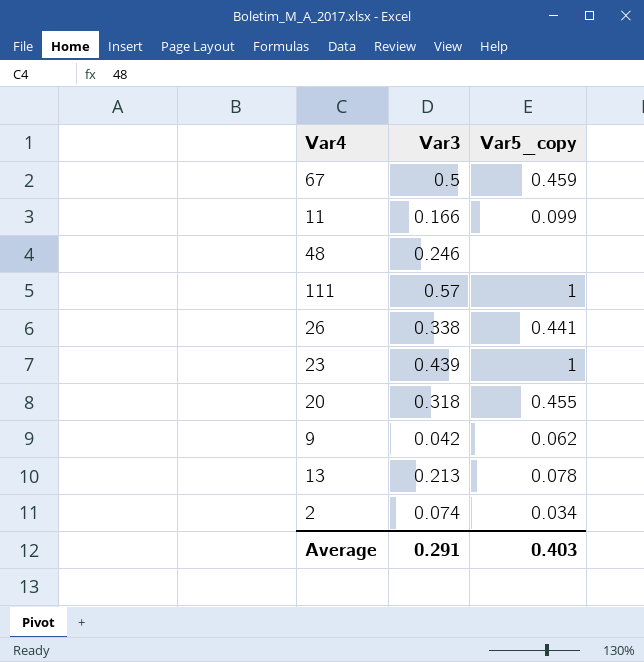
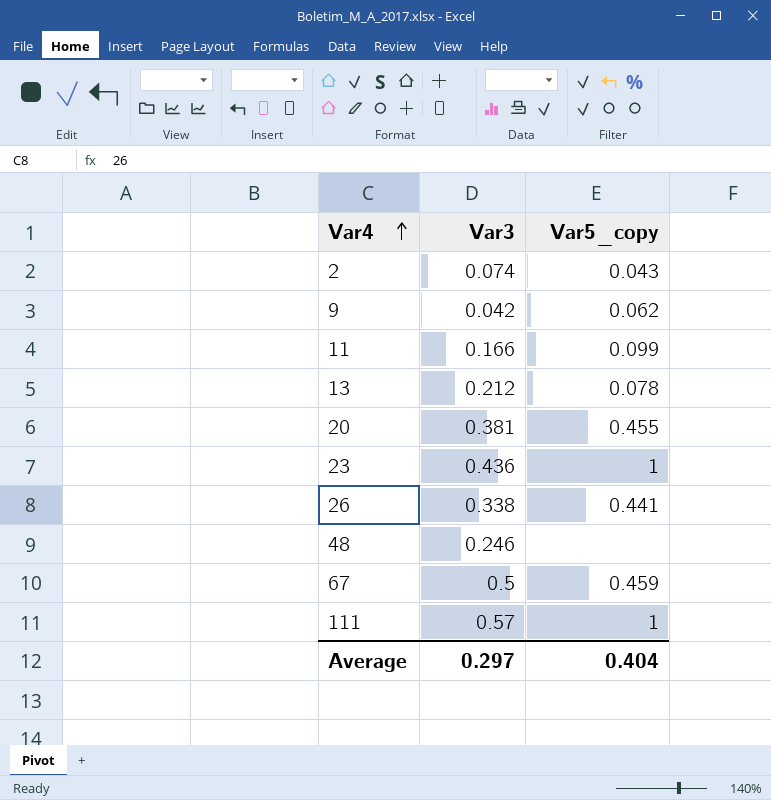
row order: none -> Var4 ascending
2 | Var5_copy: 0.034 -> 0.043
13 | Var3: 0.213 -> 0.212
20 | Var3: 0.318 -> 0.381
23 | Var3: 0.439 -> 0.436
Average | Var3: 0.291 -> 0.297
Average | Var5_copy: 0.403 -> 0.404

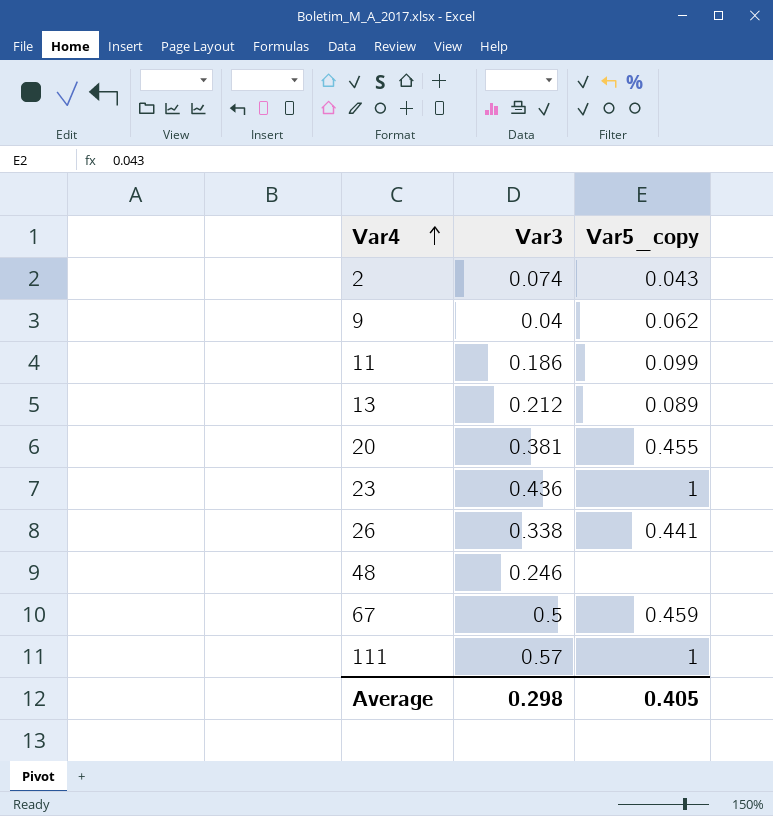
9 | Var3: 0.042 -> 0.04
11 | Var3: 0.166 -> 0.186
13 | Var5_copy: 0.078 -> 0.089
Average | Var3: 0.297 -> 0.298
Average | Var5_copy: 0.404 -> 0.405

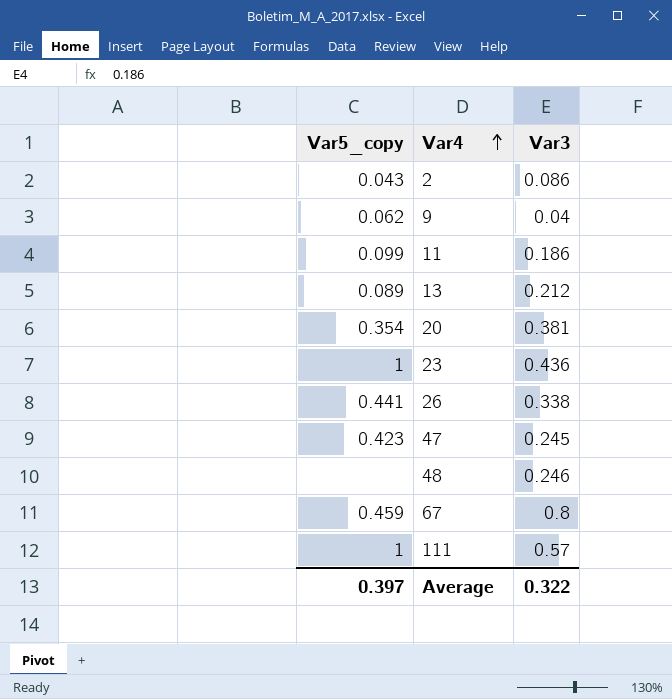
column Var5_copy | position: 3 -> 1
2 | Var3: 0.074 -> 0.086
20 | Var5_copy: 0.455 -> 0.354
row 47: none -> 0.423 | 0.245
67 | Var3: 0.5 -> 0.8
Average | Var5_copy: 0.405 -> 0.397
Average | Var3: 0.298 -> 0.322

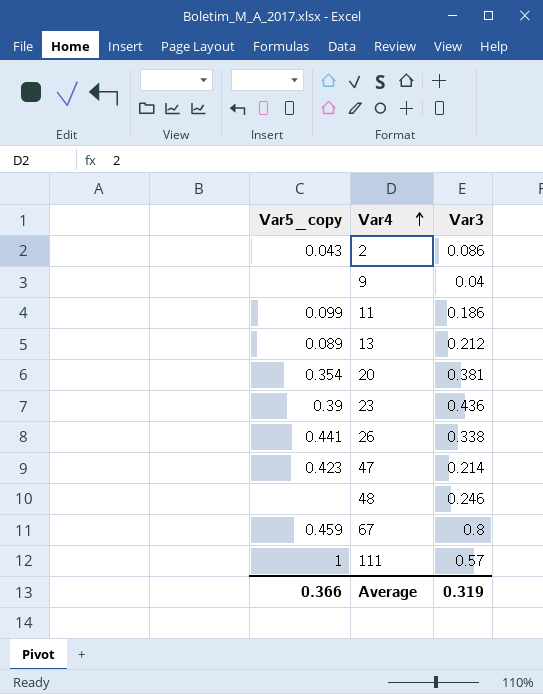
9 | Var5_copy: 0.062 -> none
23 | Var5_copy: 1 -> 0.39
47 | Var3: 0.245 -> 0.214
Average | Var5_copy: 0.397 -> 0.366
Average | Var3: 0.322 -> 0.319

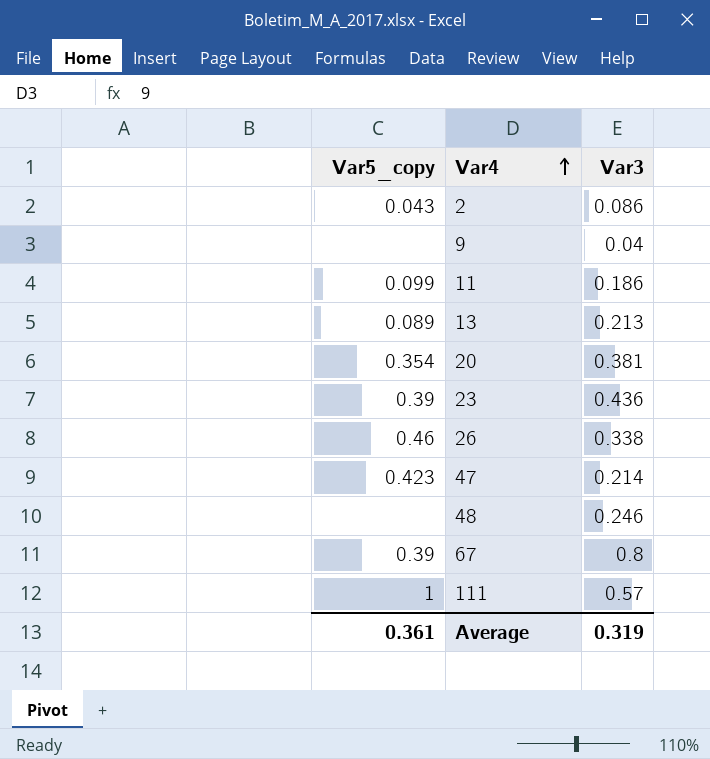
13 | Var3: 0.212 -> 0.213
26 | Var5_copy: 0.441 -> 0.46
67 | Var5_copy: 0.459 -> 0.39
Average | Var5_copy: 0.366 -> 0.361

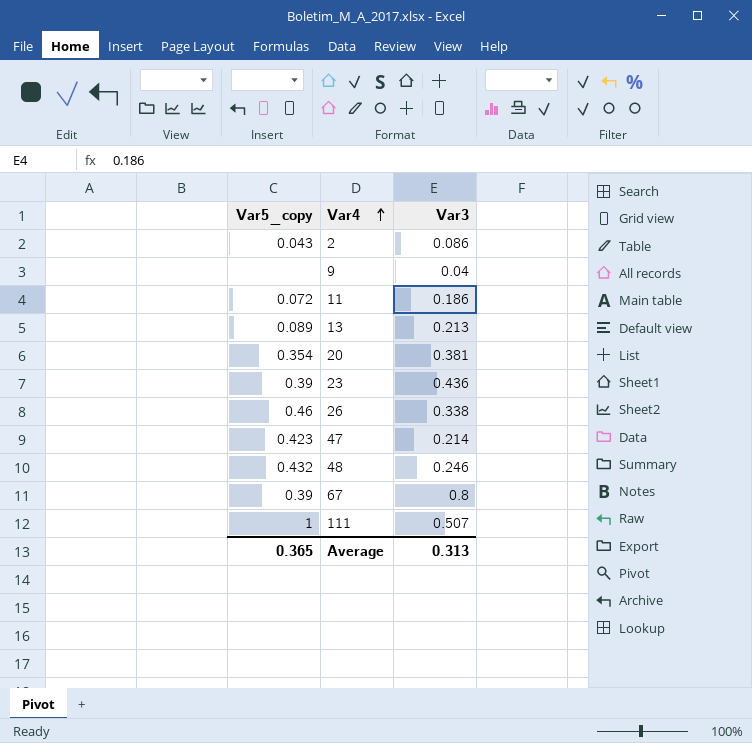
11 | Var5_copy: 0.099 -> 0.072
48 | Var5_copy: none -> 0.432
111 | Var3: 0.57 -> 0.507
Average | Var5_copy: 0.361 -> 0.365
Average | Var3: 0.319 -> 0.313

